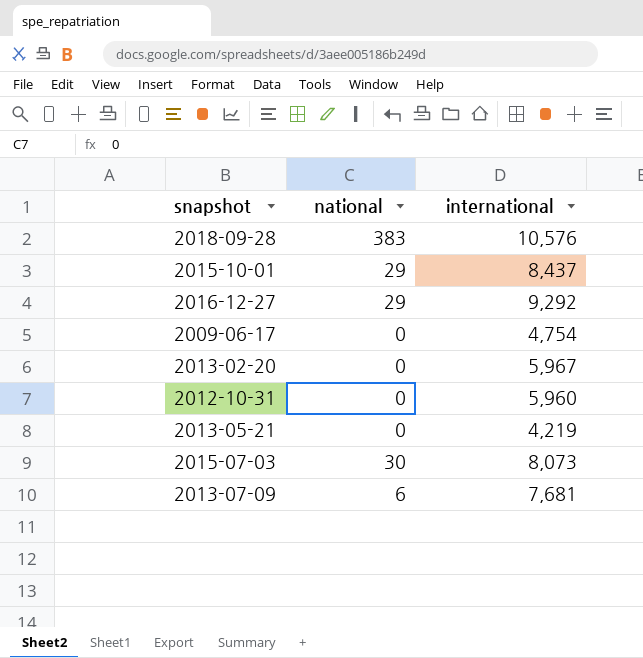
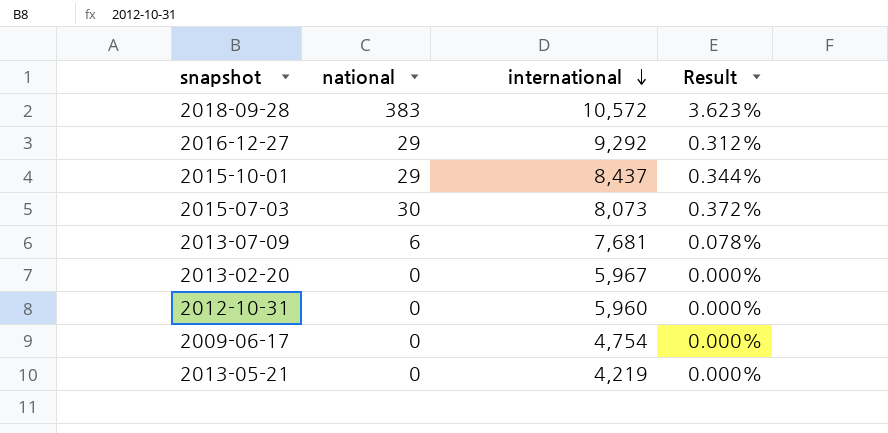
row order: none -> international descending
column Result | formula: none -> [national] / [international]
2018-09-28 | international: 10,576 -> 10,572

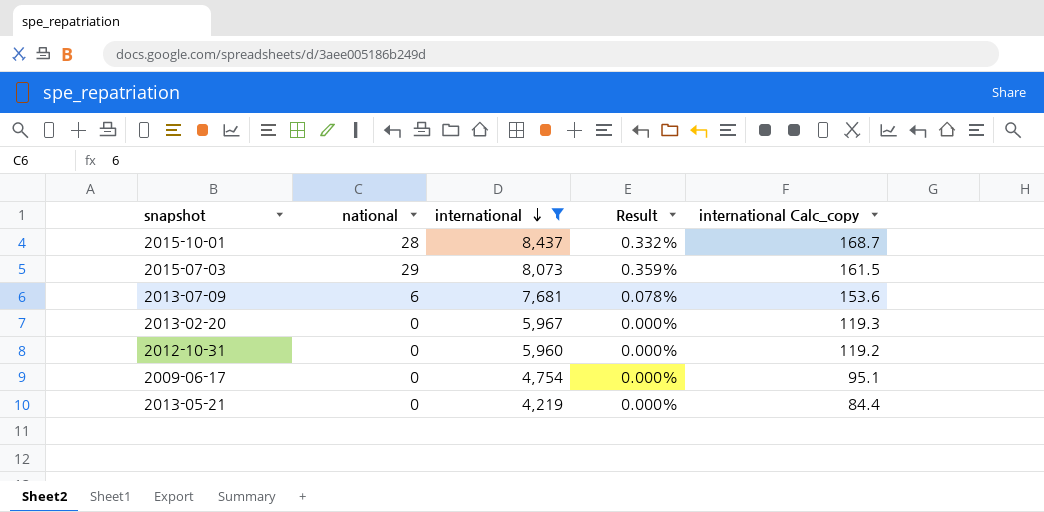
filter: none -> international <= 8,437
column international Calc_copy | formula: none -> [international] * 0.02
2015-10-01 | national: 29 -> 28
2015-10-01 | Result: 0.344% -> 0.332%
2015-07-03 | national: 30 -> 29
2015-07-03 | Result: 0.372% -> 0.359%

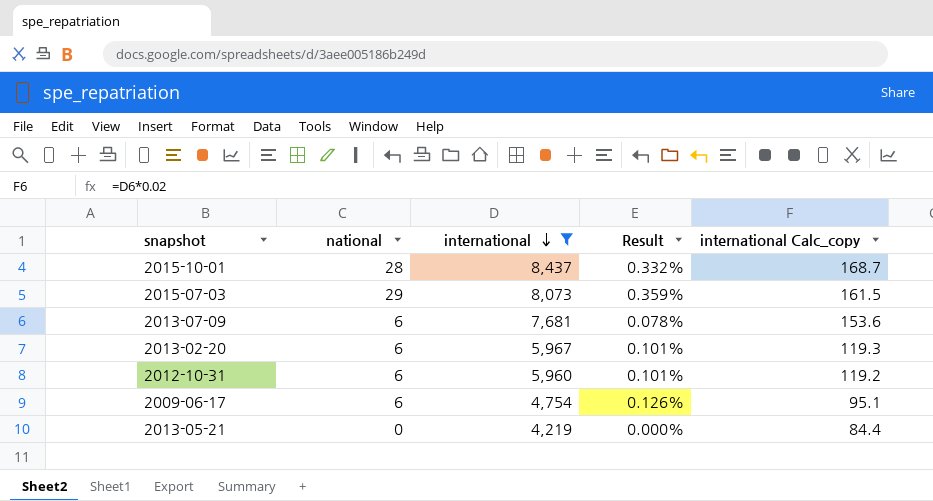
2013-02-20 | national: 0 -> 6
2013-02-20 | Result: 0.000% -> 0.101%
2012-10-31 | national: 0 -> 6
2012-10-31 | Result: 0.000% -> 0.101%
2009-06-17 | national: 0 -> 6
2009-06-17 | Result: 0.000% -> 0.126%

